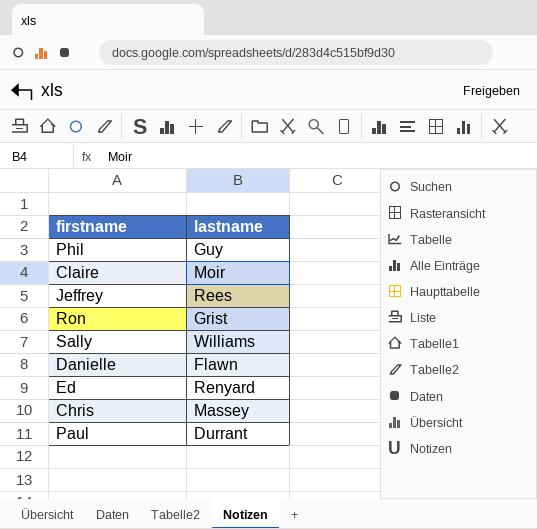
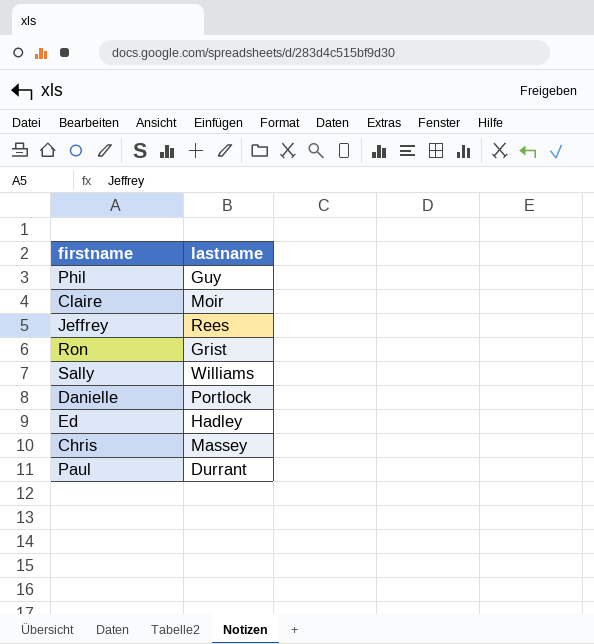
Danielle | lastname: Flawn -> Portlock
Ed | lastname: Renyard -> Hadley

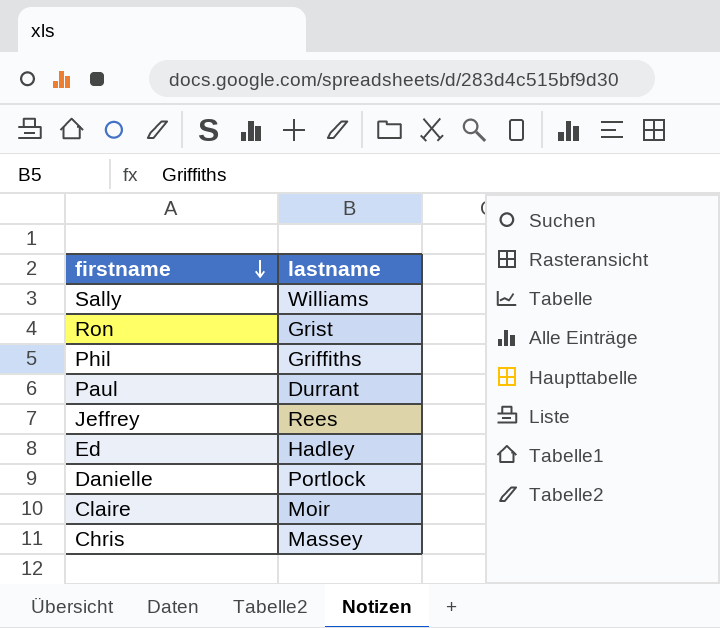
row order: none -> firstname descending
Phil | lastname: Guy -> Griffiths

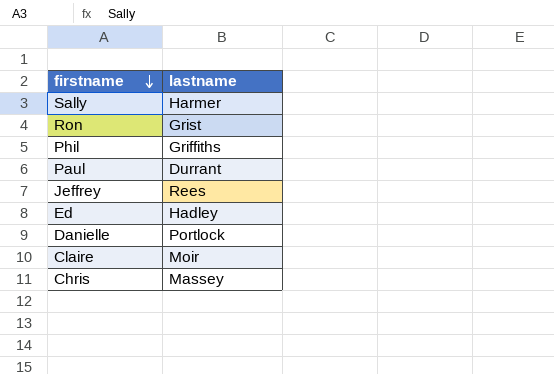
Sally | lastname: Williams -> Harmer

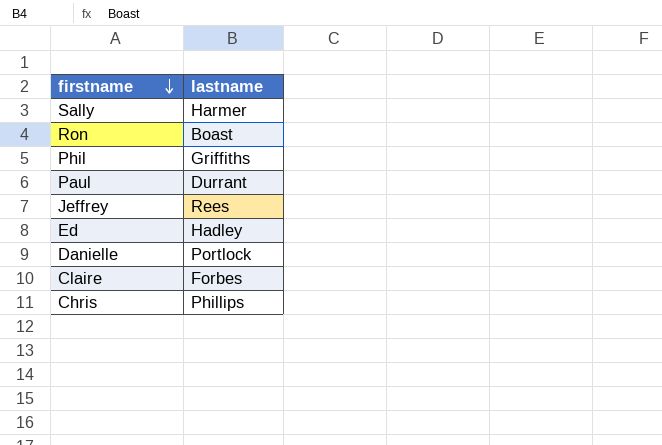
Ron | lastname: Grist -> Boast
Claire | lastname: Moir -> Forbes
Chris | lastname: Massey -> Phillips

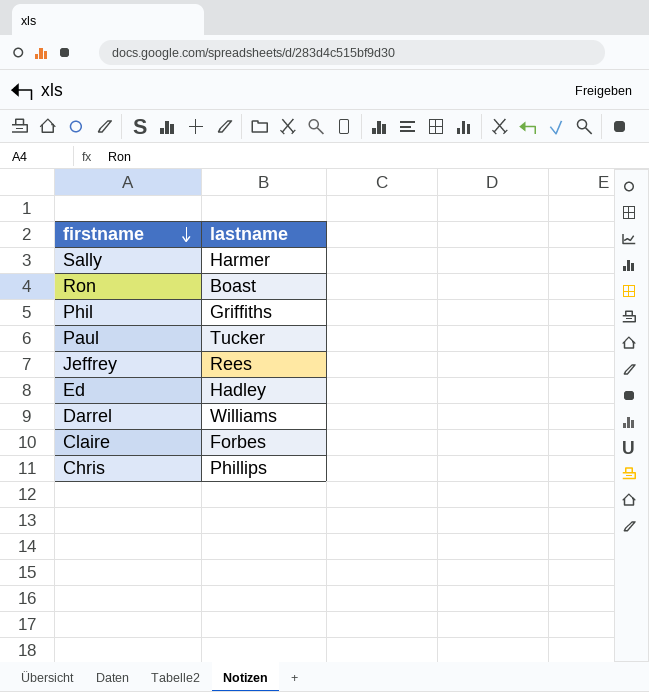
row Danielle: Portlock -> none
Paul | lastname: Durrant -> Tucker
row Darrel: none -> Williams

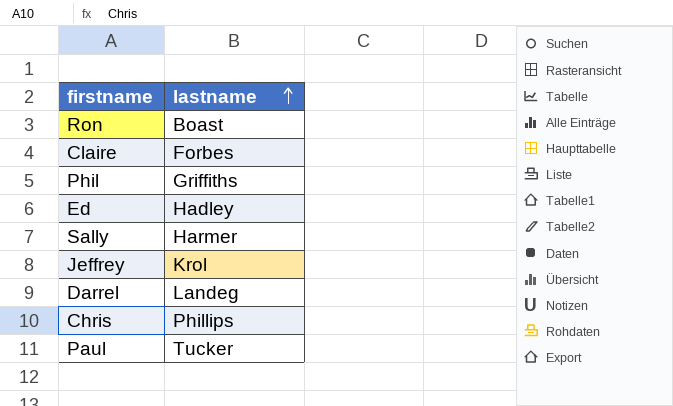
row order: firstname descending -> lastname ascending
Jeffrey | lastname: Rees -> Krol
Darrel | lastname: Williams -> Landeg

